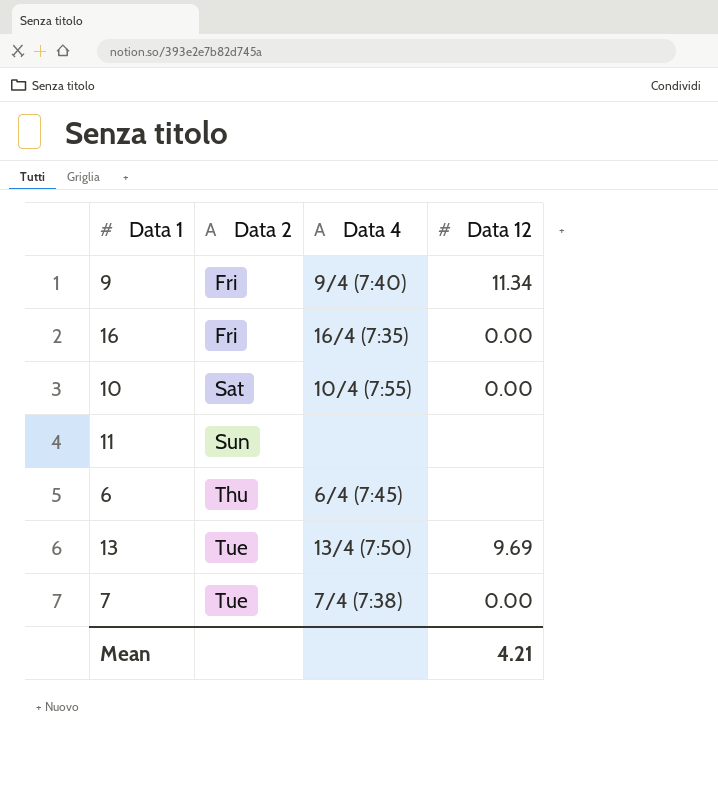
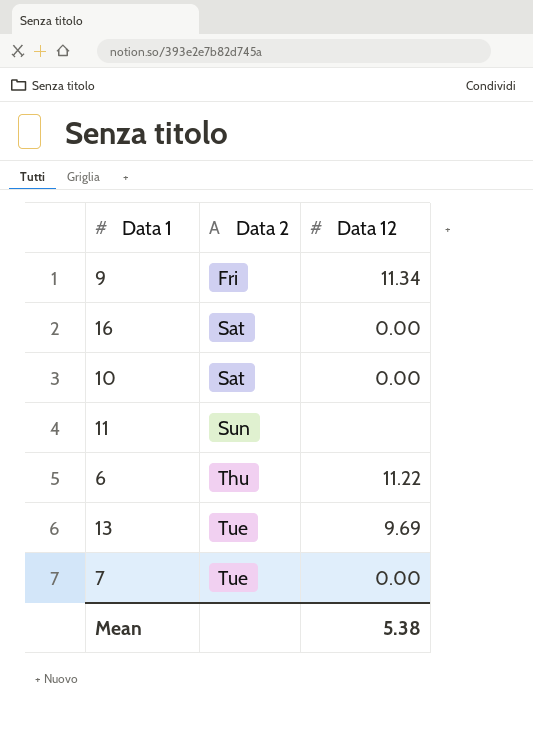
column Data 4 | position: 3 -> none
16 | Data 2: Fri -> Sat
6 | Data 12: none -> 11.22
Mean | Data 12: 4.21 -> 5.38

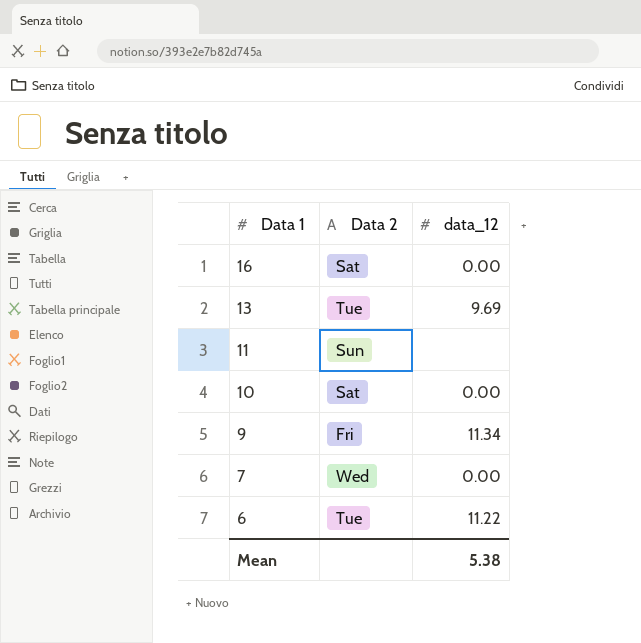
row order: Data 2 ascending -> Data 1 descending
column name: Data 12 -> data_12
7 | Data 2: Tue -> Wed
6 | Data 2: Thu -> Tue

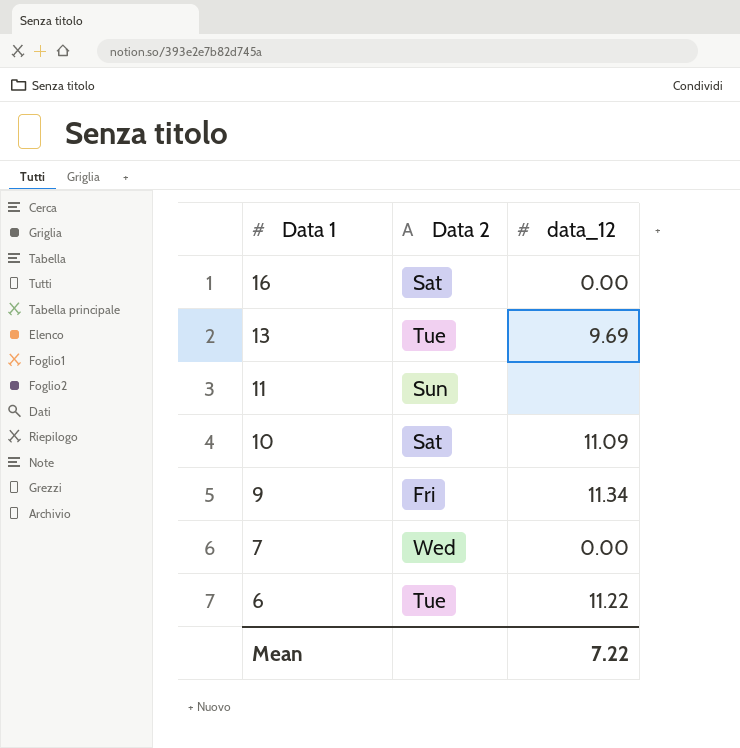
10 | data_12: 0.00 -> 11.09
Mean | data_12: 5.38 -> 7.22

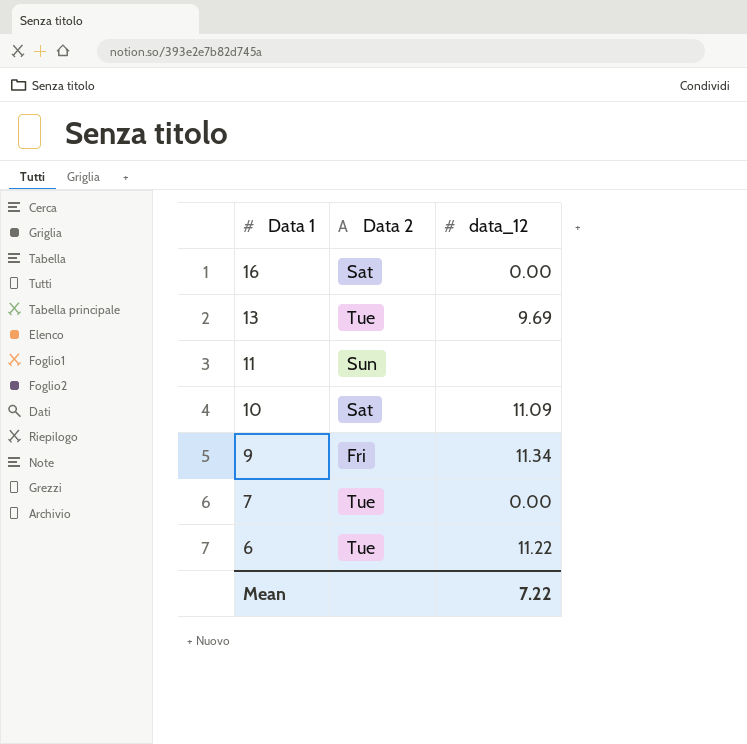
7 | Data 2: Wed -> Tue

